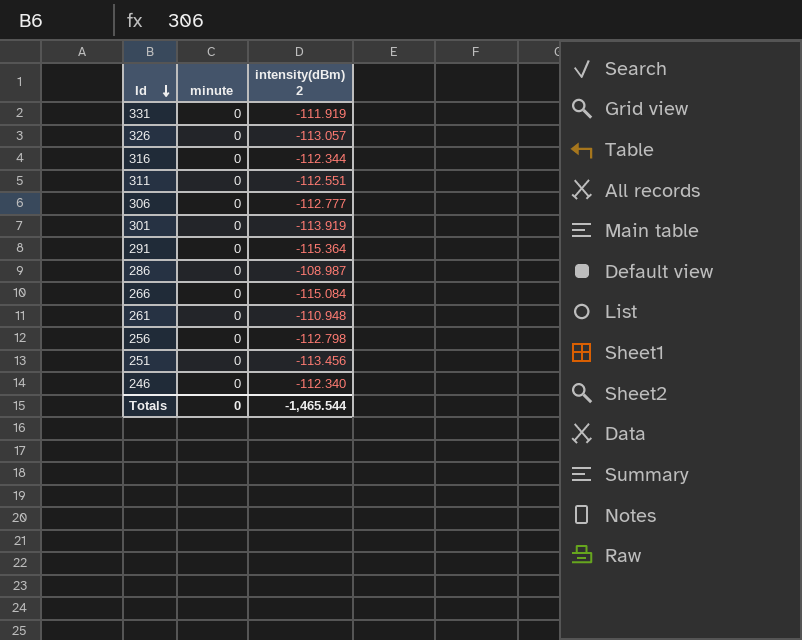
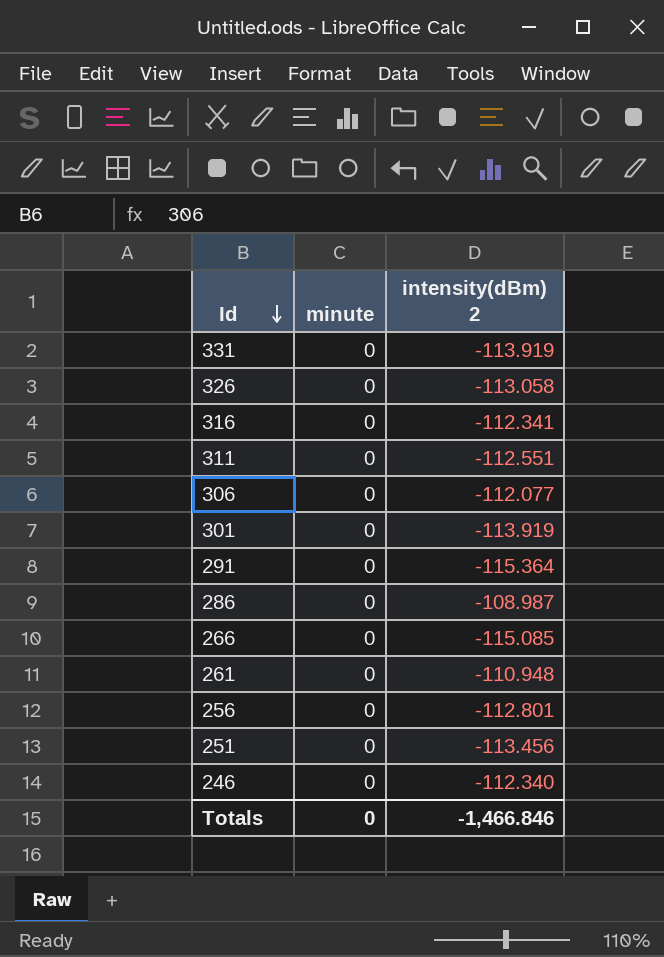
331 | intensity(dBm) 2: -111.919 -> -113.919
326 | intensity(dBm) 2: -113.057 -> -113.058
316 | intensity(dBm) 2: -112.344 -> -112.341
306 | intensity(dBm) 2: -112.777 -> -112.077
266 | intensity(dBm) 2: -115.084 -> -115.085
256 | intensity(dBm) 2: -112.798 -> -112.801
Totals | intensity(dBm) 2: -1,465.544 -> -1,466.846

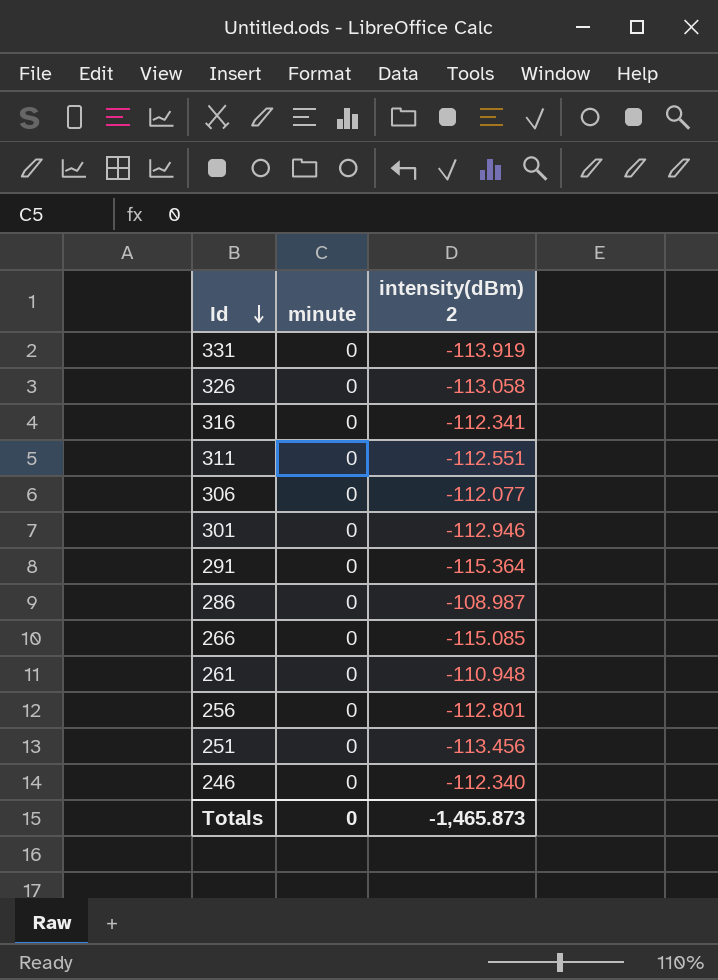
301 | intensity(dBm) 2: -113.919 -> -112.946
Totals | intensity(dBm) 2: -1,466.846 -> -1,465.873

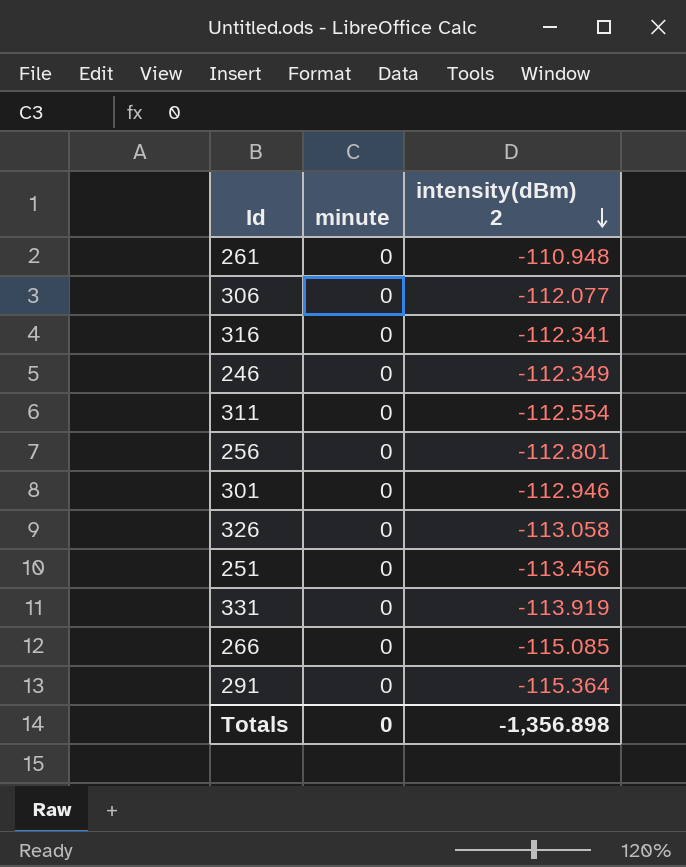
row order: Id descending -> intensity(dBm) 2 descending
row 286: 0 | -108.987 -> none
246 | intensity(dBm) 2: -112.340 -> -112.349
311 | intensity(dBm) 2: -112.551 -> -112.554
Totals | intensity(dBm) 2: -1,465.873 -> -1,356.898

